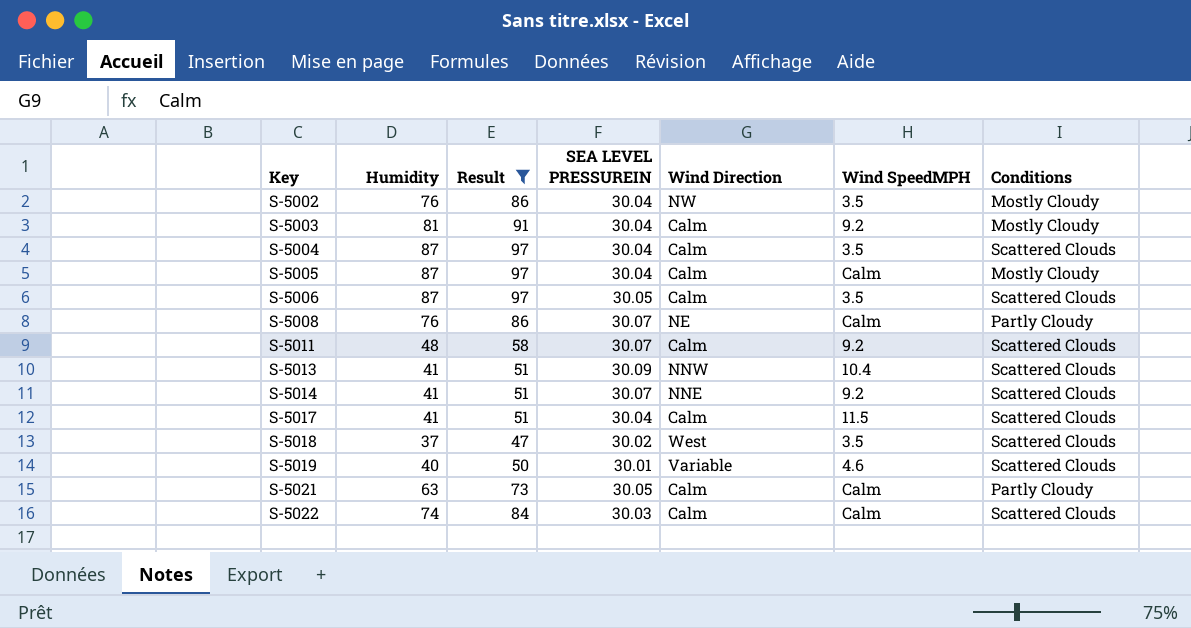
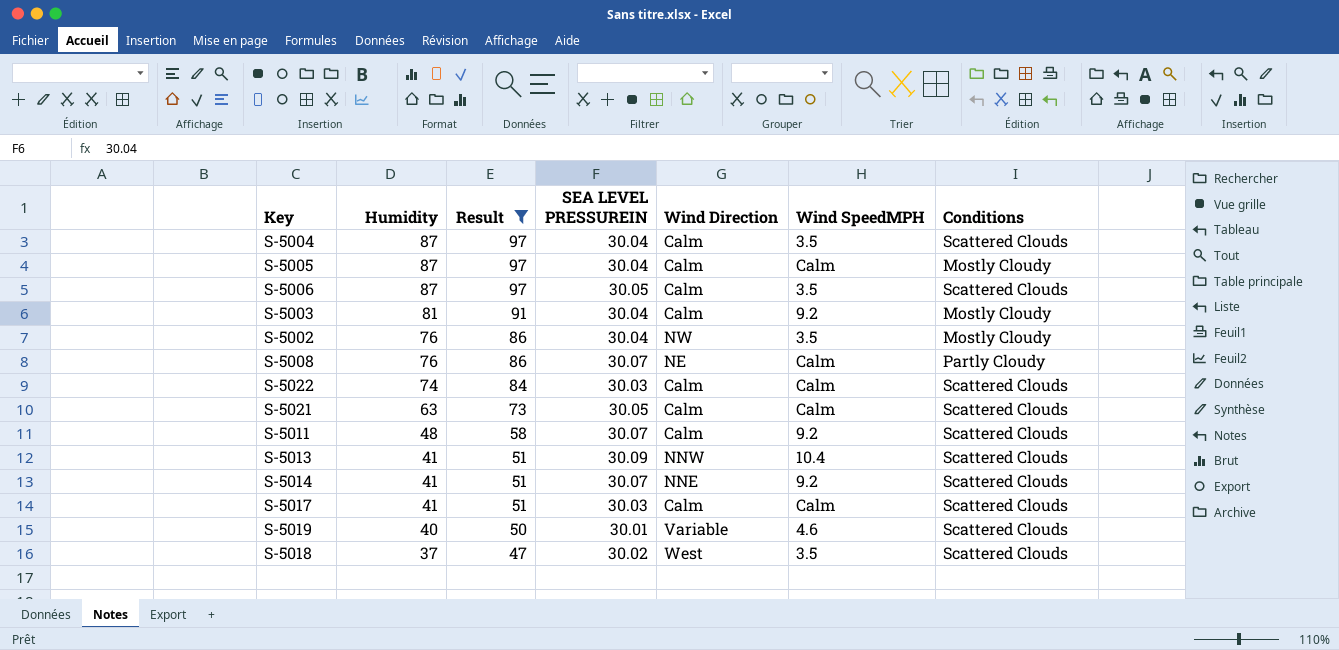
row order: Key ascending -> Humidity descending
S-5021 | Conditions: Partly Cloudy -> Scattered Clouds
S-5017 | SEA LEVEL PRESSUREIN: 30.04 -> 30.03
S-5017 | Wind SpeedMPH: 11.5 -> Calm

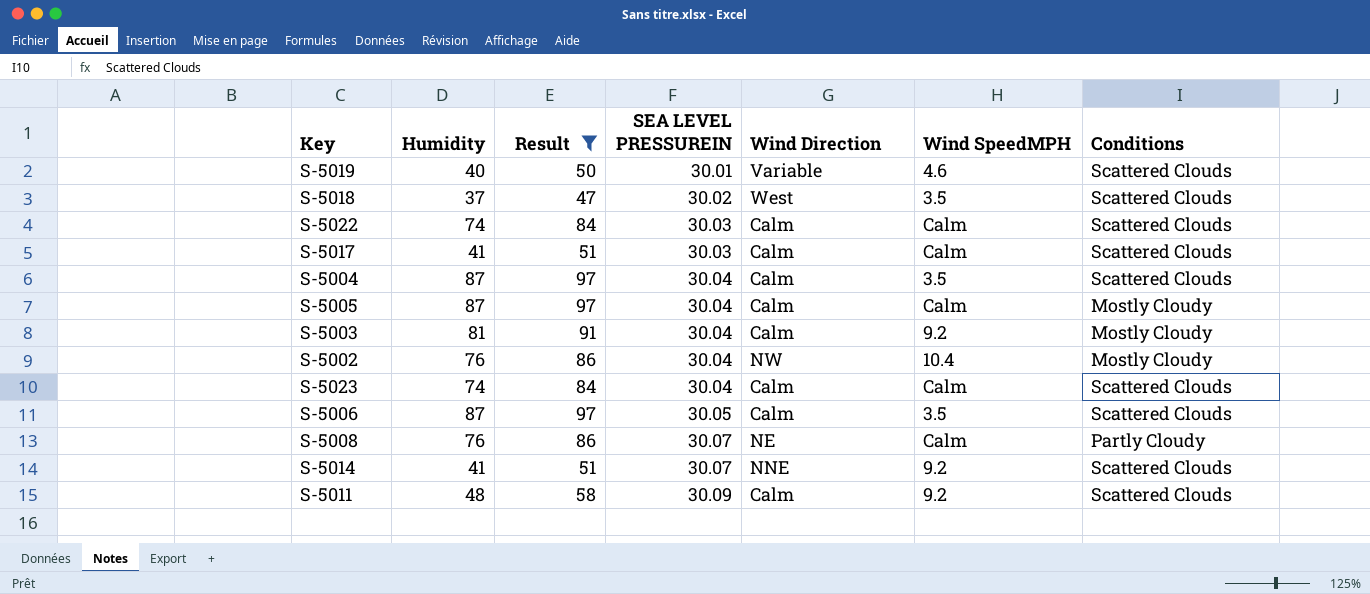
row order: Humidity descending -> SEA LEVEL PRESSUREIN ascending
row S-5021: 63 | 73 | 30.05 | Calm | Calm | Scattered Clouds -> none
row S-5013: 41 | 51 | 30.09 | NNW | 10.4 | Scattered Clouds -> none
S-5002 | Wind SpeedMPH: 3.5 -> 10.4
row S-5023: none -> 74 | 84 | 30.04 | Calm | Calm | Scattered Clouds
S-5011 | SEA LEVEL PRESSUREIN: 30.07 -> 30.09

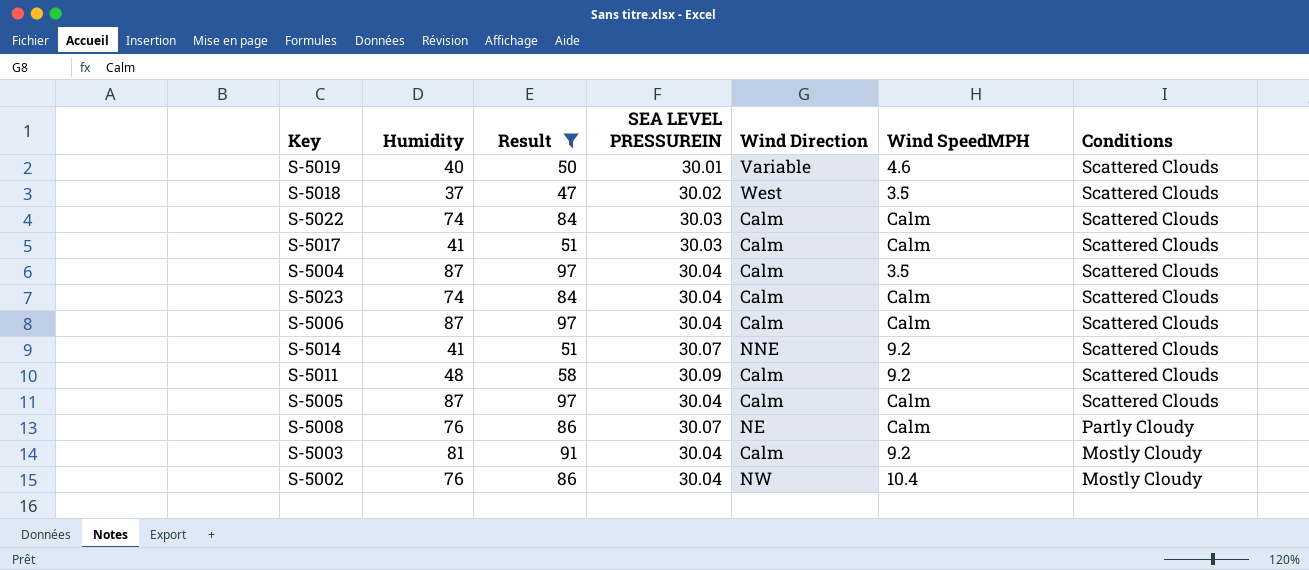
row order: SEA LEVEL PRESSUREIN ascending -> Conditions descending
S-5006 | SEA LEVEL PRESSUREIN: 30.05 -> 30.04
S-5006 | Wind SpeedMPH: 3.5 -> Calm
S-5005 | Conditions: Mostly Cloudy -> Scattered Clouds

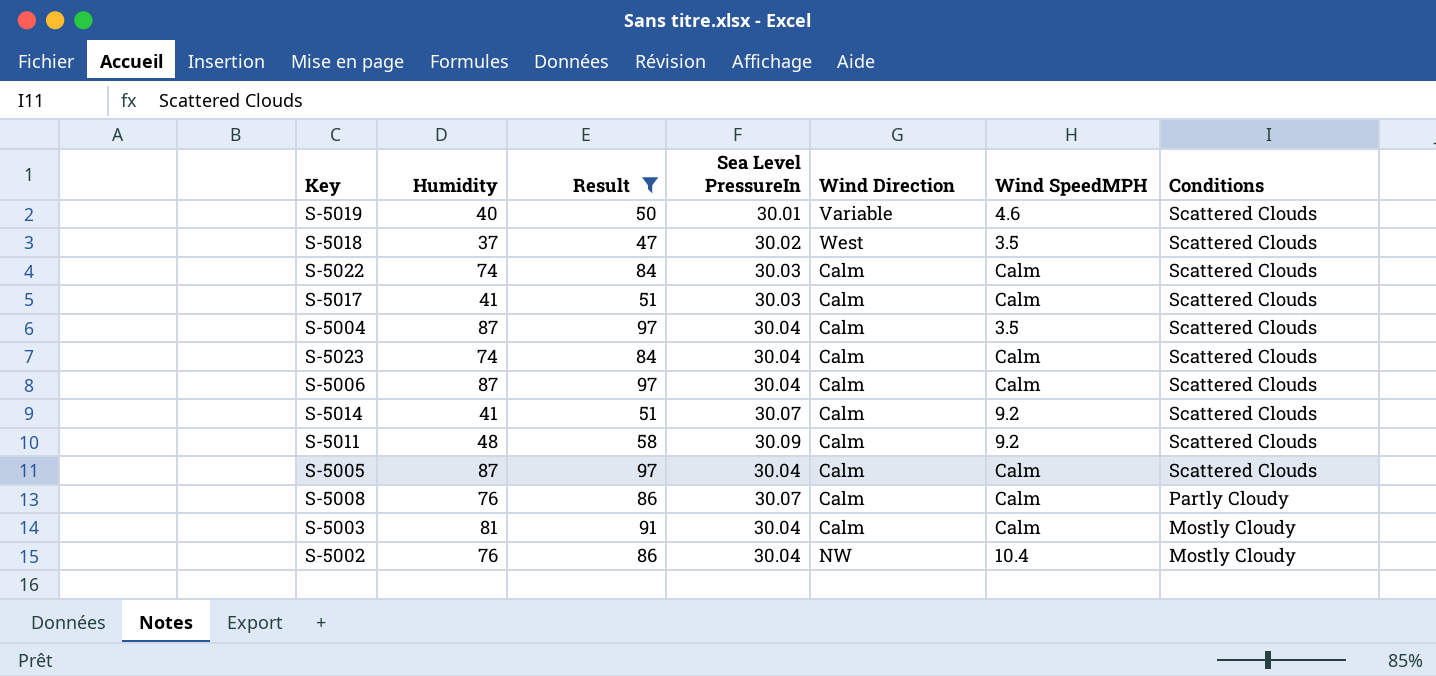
column name: SEA LEVEL PRESSUREIN -> Sea Level PressureIn
S-5014 | Wind Direction: NNE -> Calm
S-5008 | Wind Direction: NE -> Calm
S-5003 | Wind SpeedMPH: 9.2 -> Calm

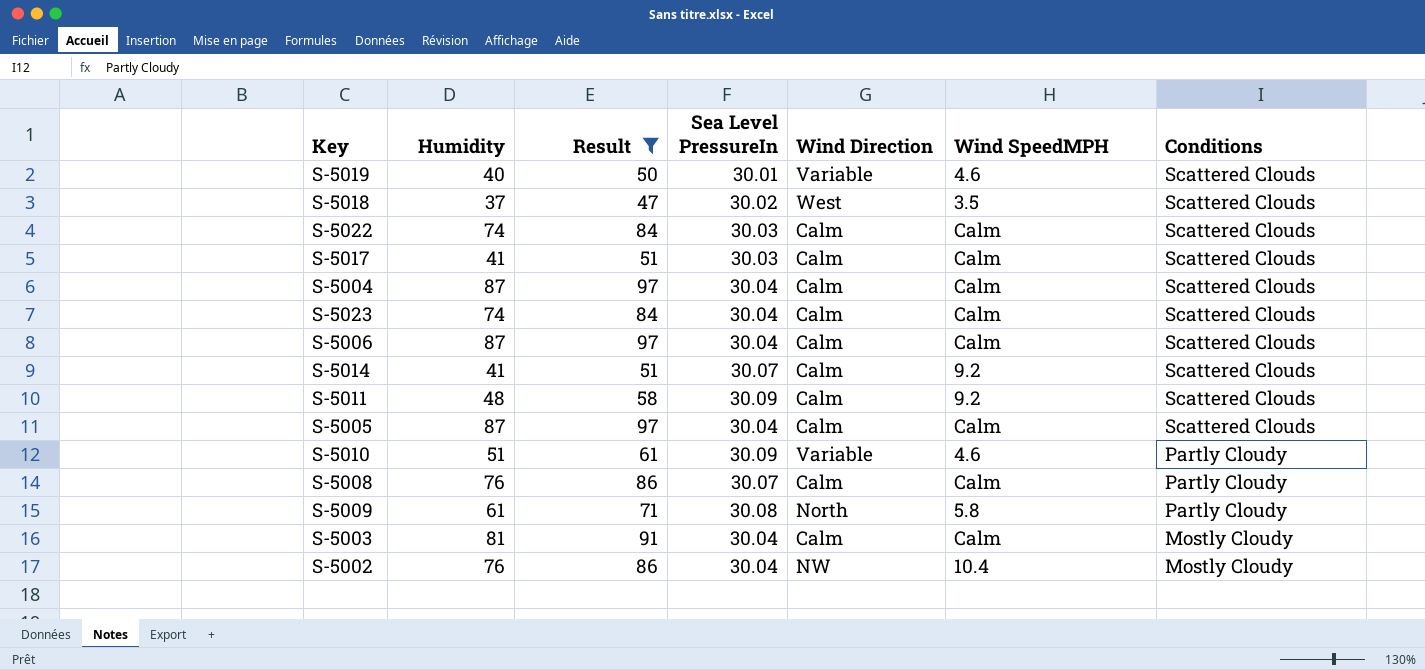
S-5004 | Wind SpeedMPH: 3.5 -> Calm
row S-5010: none -> 51 | 61 | 30.09 | Variable | 4.6 | Partly Cloudy
row S-5009: none -> 61 | 71 | 30.08 | North | 5.8 | Partly Cloudy

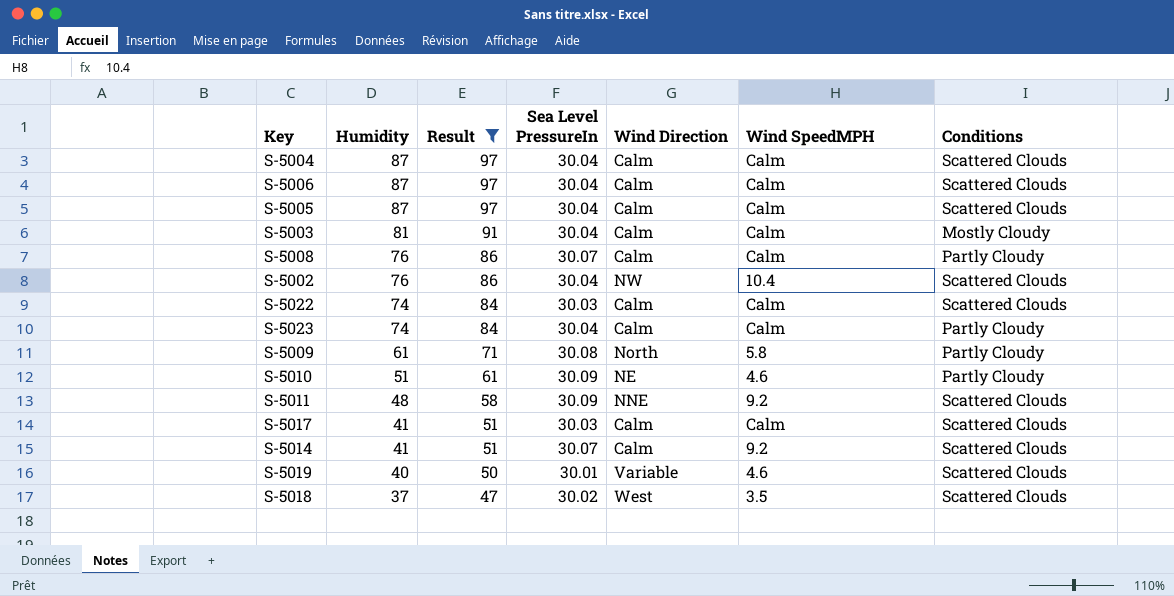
row order: Conditions descending -> Humidity descending
S-5002 | Conditions: Mostly Cloudy -> Scattered Clouds
S-5023 | Conditions: Scattered Clouds -> Partly Cloudy
S-5010 | Wind Direction: Variable -> NE
S-5011 | Wind Direction: Calm -> NNE

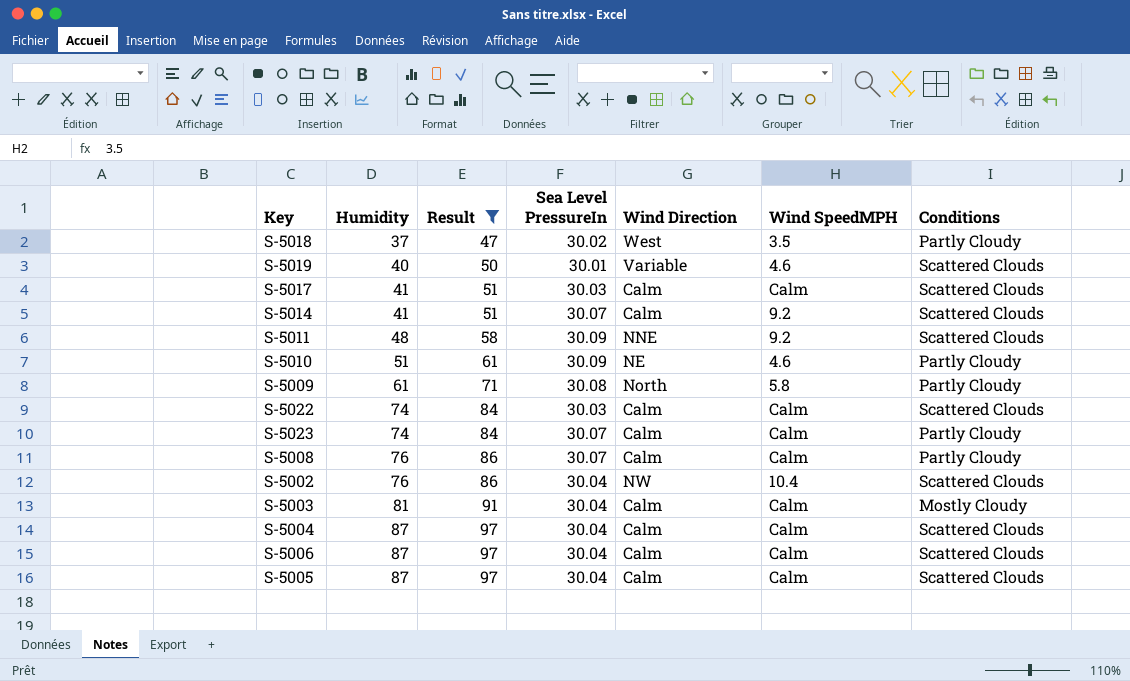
row order: Humidity descending -> Humidity ascending
S-5018 | Conditions: Scattered Clouds -> Partly Cloudy
S-5023 | Sea Level PressureIn: 30.04 -> 30.07

